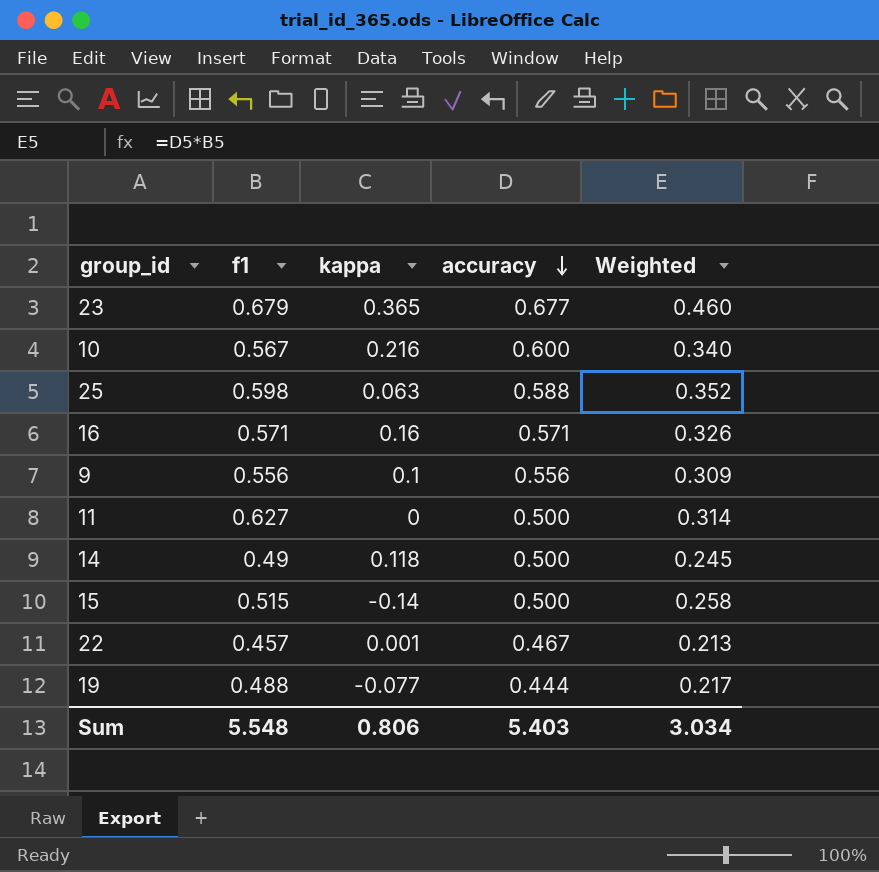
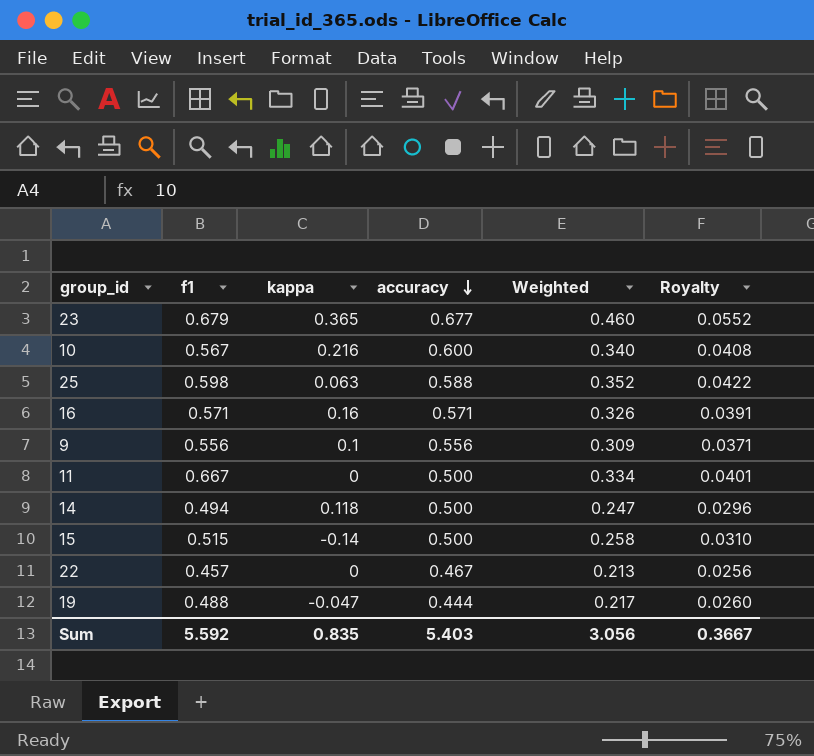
column Royalty | formula: none -> [Weighted] * 0.12
11 | f1: 0.627 -> 0.667
11 | Weighted: 0.314 -> 0.334
14 | f1: 0.49 -> 0.494
14 | Weighted: 0.245 -> 0.247
22 | kappa: 0.001 -> 0
19 | kappa: -0.077 -> -0.047
Sum | f1: 5.548 -> 5.592
Sum | kappa: 0.806 -> 0.835
Sum | Weighted: 3.034 -> 3.056

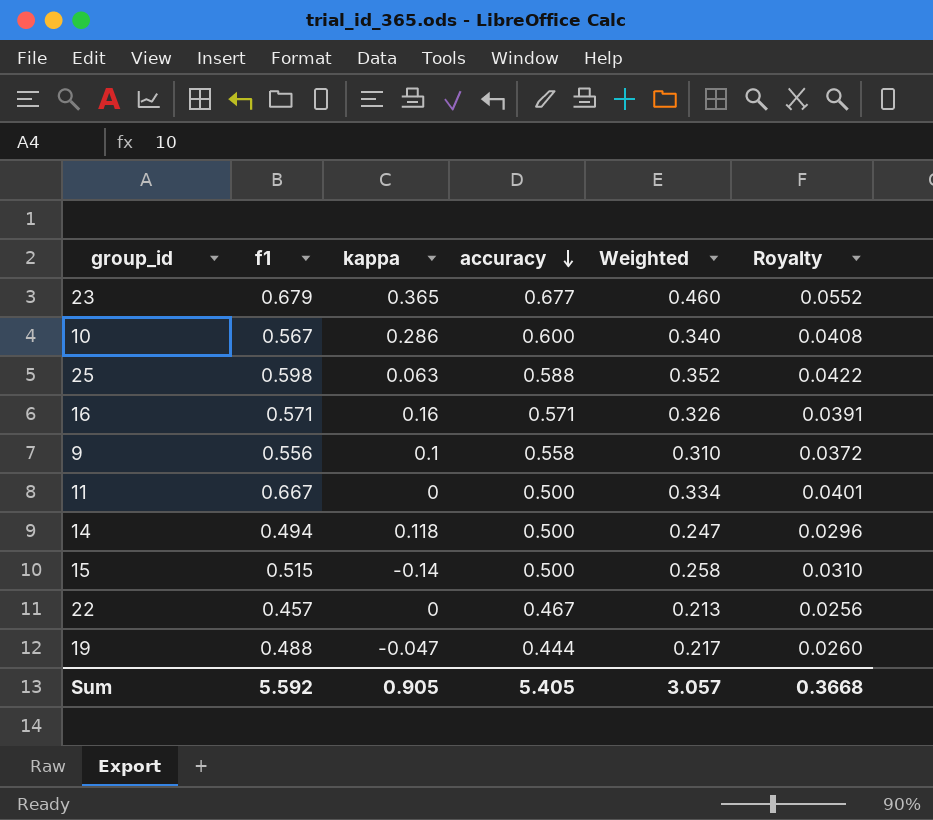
10 | kappa: 0.216 -> 0.286
9 | accuracy: 0.556 -> 0.558
9 | Weighted: 0.309 -> 0.310
9 | Royalty: 0.0371 -> 0.0372
Sum | kappa: 0.835 -> 0.905
Sum | accuracy: 5.403 -> 5.405
Sum | Weighted: 3.056 -> 3.057
Sum | Royalty: 0.3667 -> 0.3668

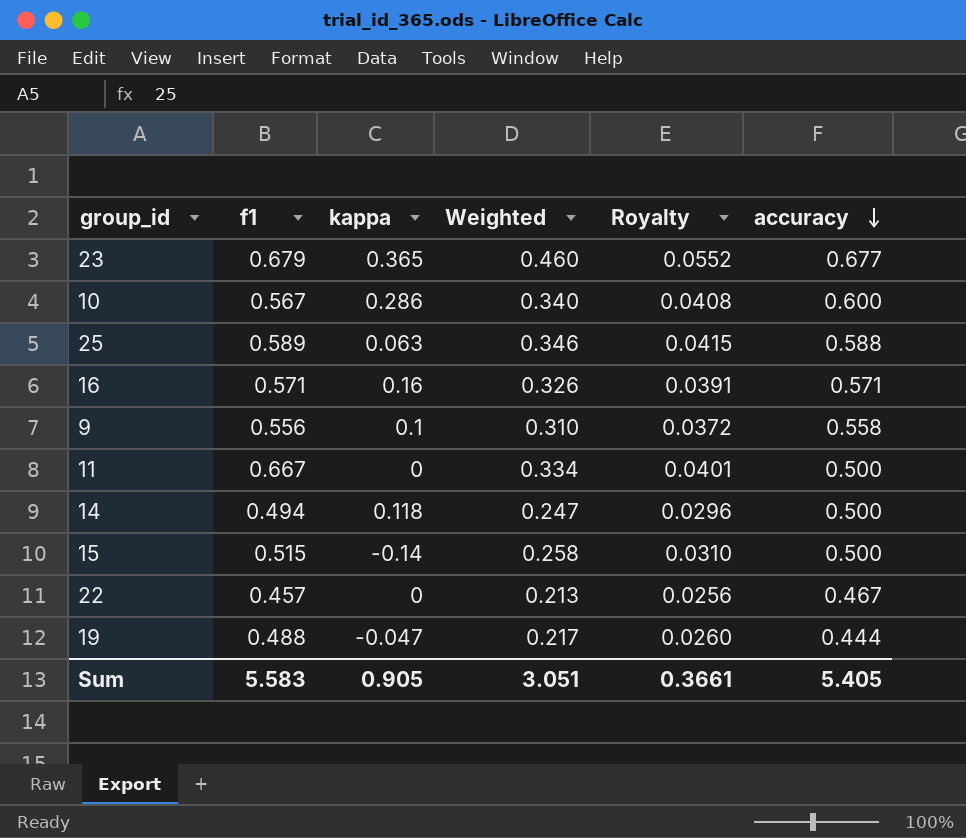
column accuracy | position: 4 -> 6
25 | f1: 0.598 -> 0.589
25 | Weighted: 0.352 -> 0.346
25 | Royalty: 0.0422 -> 0.0415
Sum | f1: 5.592 -> 5.583
Sum | Weighted: 3.057 -> 3.051
Sum | Royalty: 0.3668 -> 0.3661

